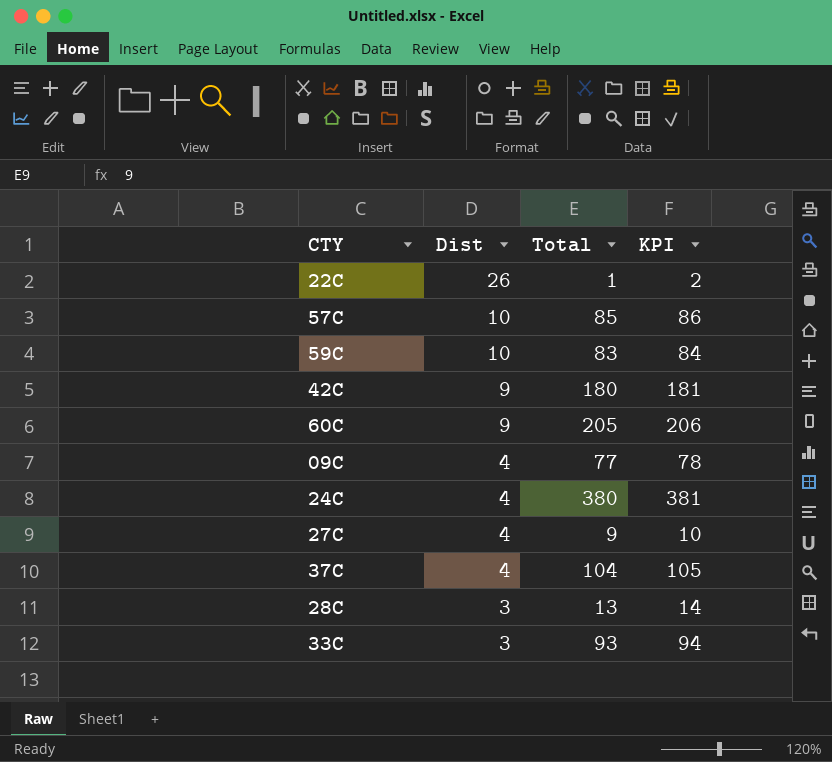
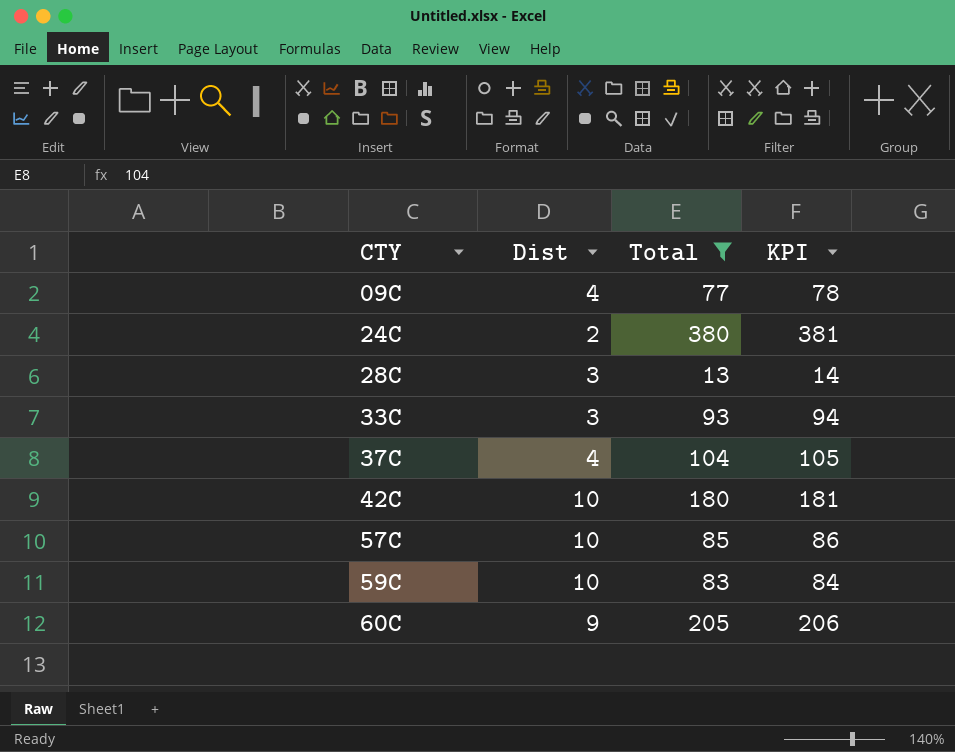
filter: none -> Total >= 13
row order: Dist descending -> CTY ascending
24C | Dist: 4 -> 2
42C | Dist: 9 -> 10

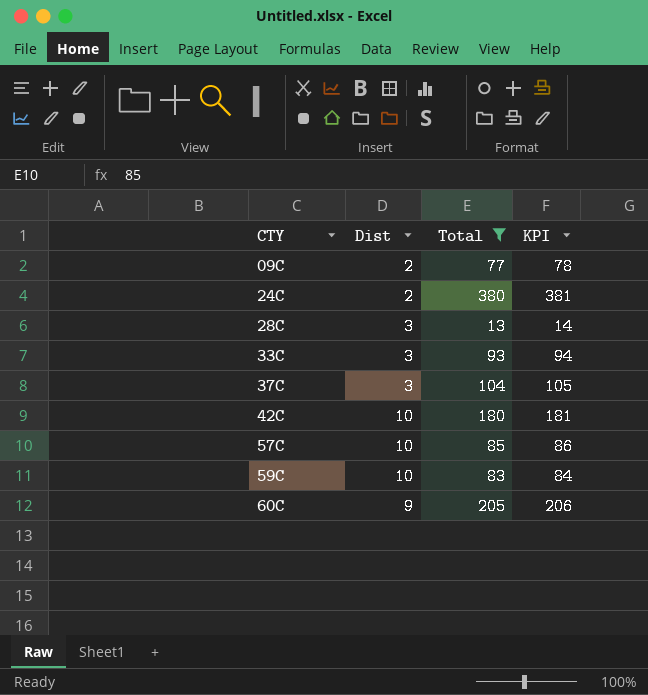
09C | Dist: 4 -> 2
37C | Dist: 4 -> 3

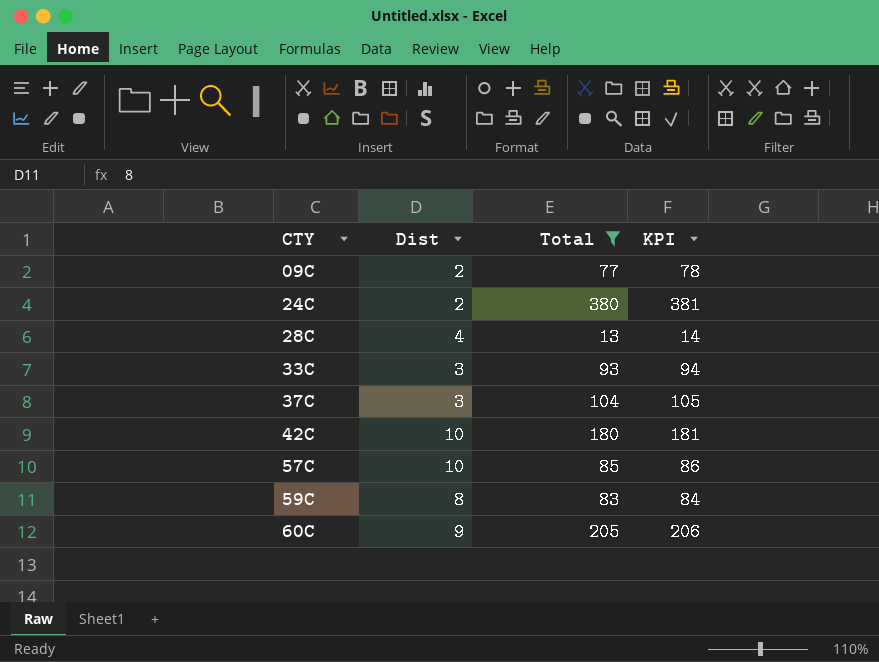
28C | Dist: 3 -> 4
59C | Dist: 10 -> 8

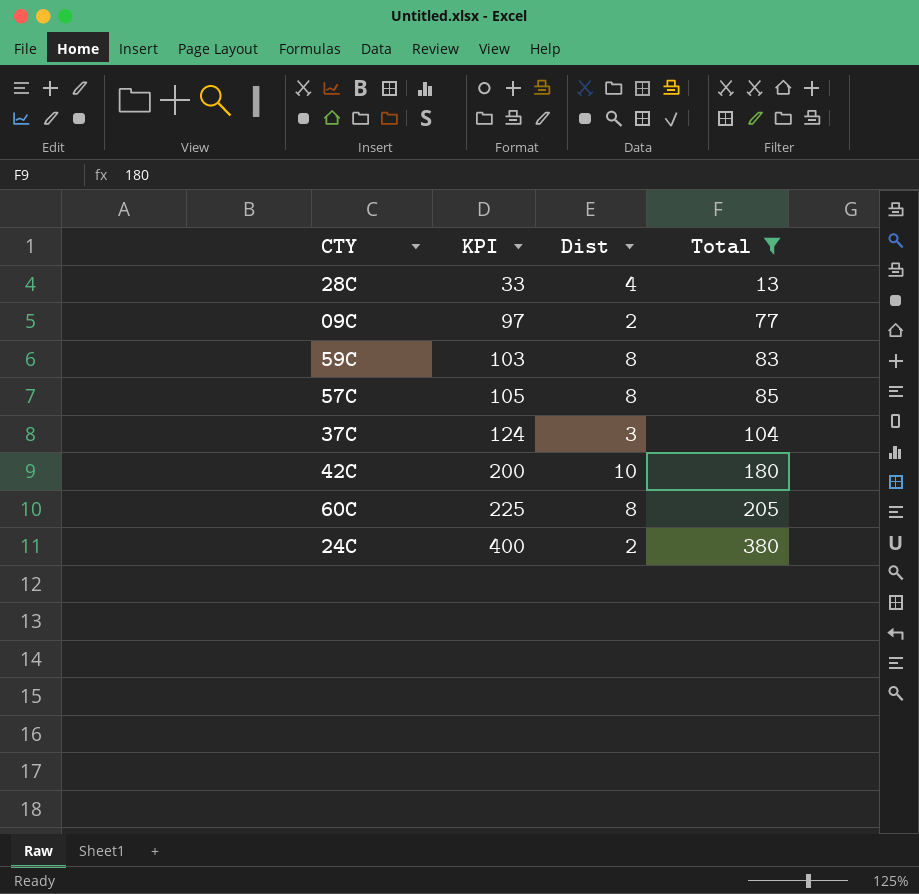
row order: CTY ascending -> KPI ascending
column KPI | formula: [Total] + 1 -> [Total] + 20
column KPI | position: 4 -> 2
row 33C: 3 | 93 | 94 -> none
57C | Dist: 10 -> 8
60C | Dist: 9 -> 8

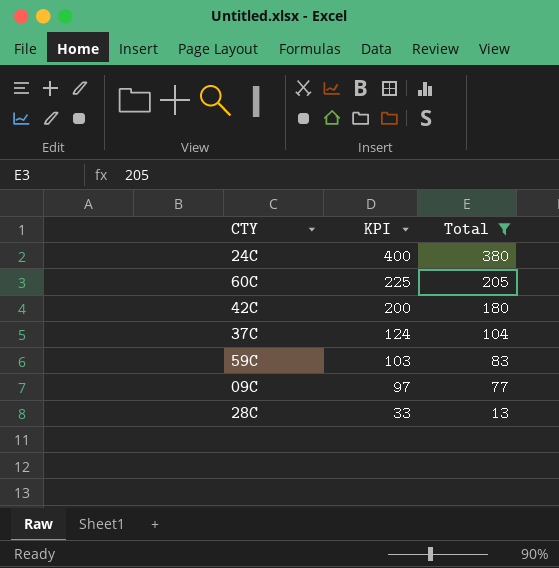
row order: KPI ascending -> KPI descending
column Dist | position: 3 -> none
row 57C: 105 | 8 | 85 -> none

